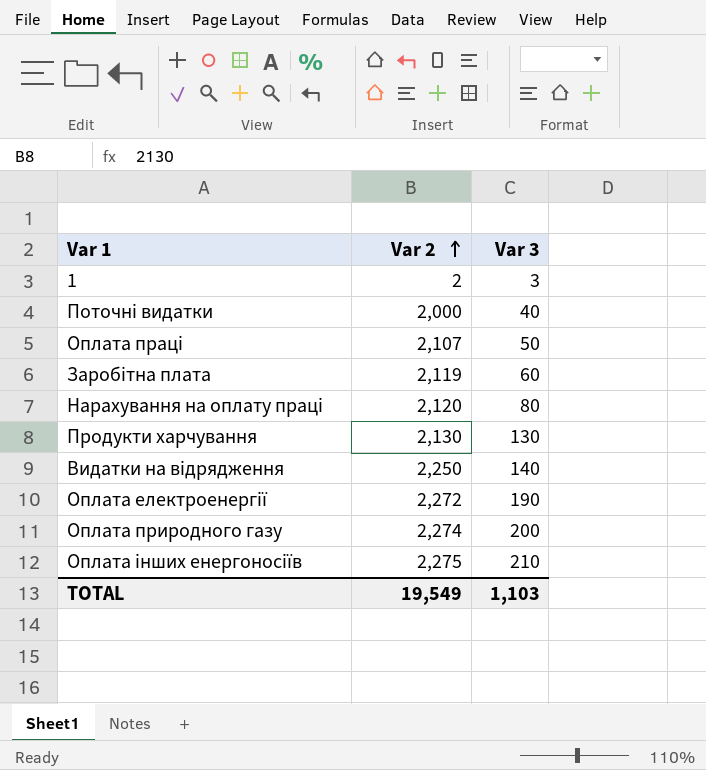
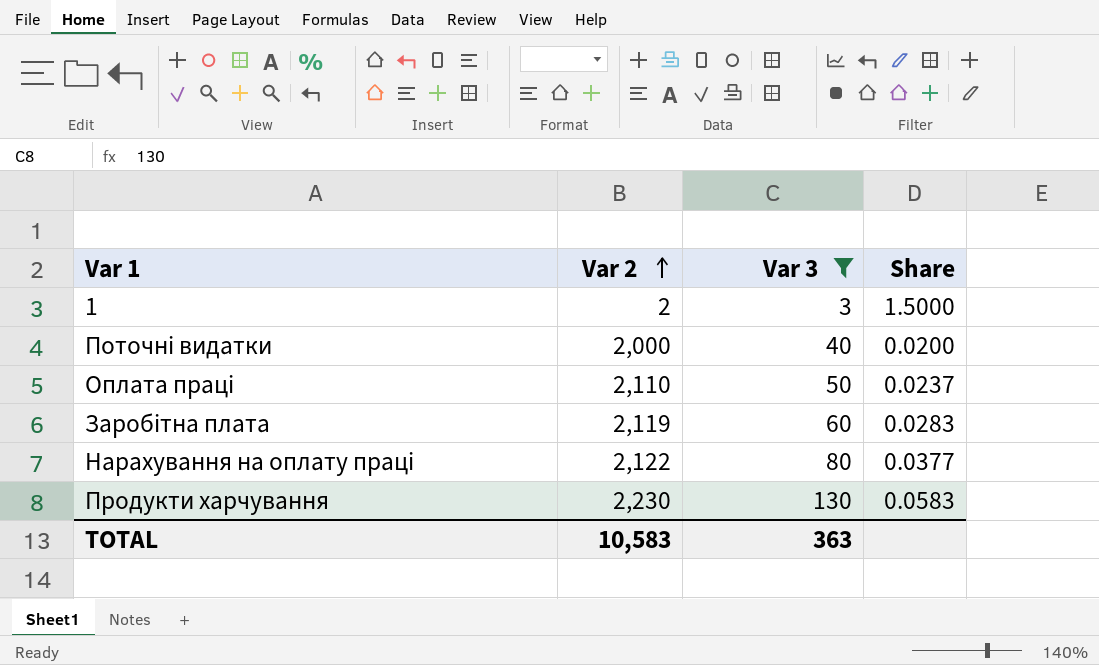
filter: none -> Var 3 <= 130
column Share | formula: none -> [Var 3] / [Var 2]
Оплата праці | Var 2: 2,107 -> 2,110
Нарахування на оплату праці | Var 2: 2,120 -> 2,122
Продукти харчування | Var 2: 2,130 -> 2,230
TOTAL | Var 2: 19,549 -> 10,583
TOTAL | Var 3: 1,103 -> 363

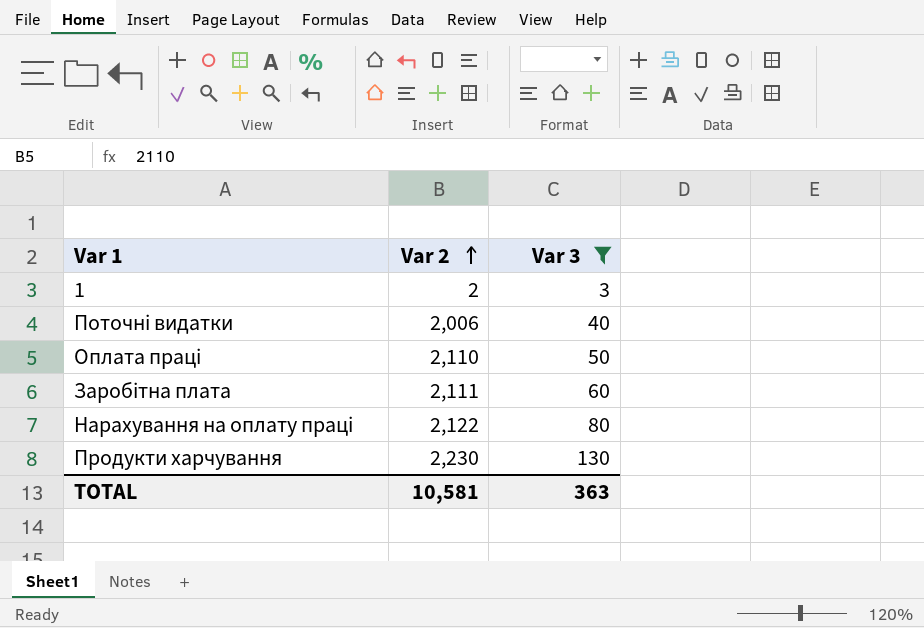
column Share | formula: [Var 3] / [Var 2] -> none
Поточні видатки | Var 2: 2,000 -> 2,006
Заробітна плата | Var 2: 2,119 -> 2,111
TOTAL | Var 2: 10,583 -> 10,581

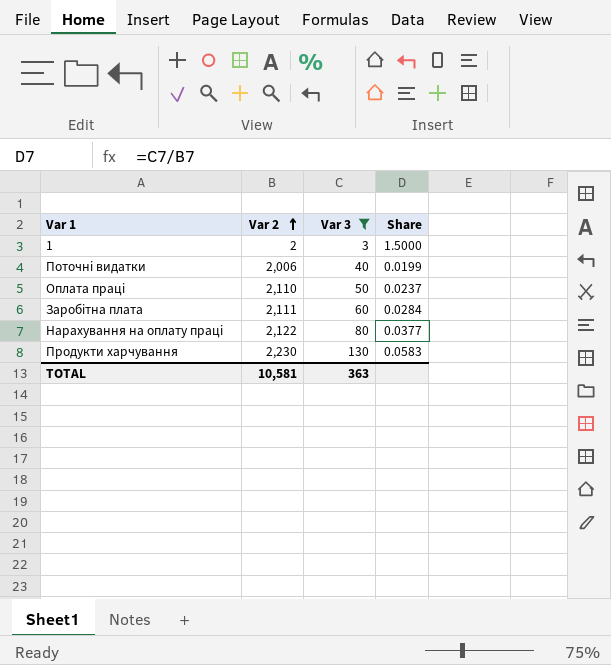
column Share | formula: none -> [Var 3] / [Var 2]

